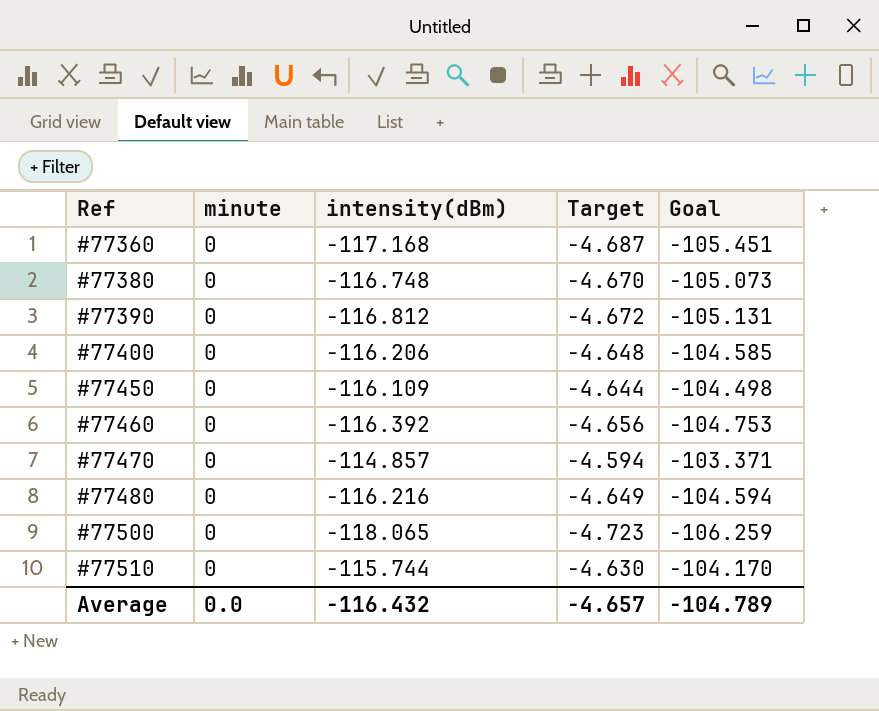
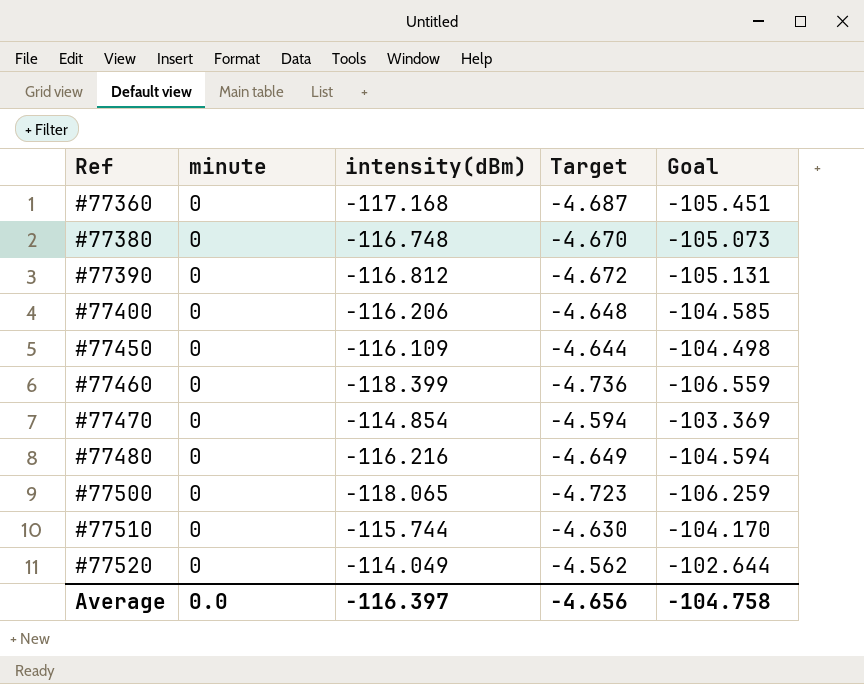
#77460 | intensity(dBm): -116.392 -> -118.399
#77460 | Target: -4.656 -> -4.736
#77460 | Goal: -104.753 -> -106.559
#77470 | intensity(dBm): -114.857 -> -114.854
#77470 | Goal: -103.371 -> -103.369
row #77520: none -> 0 | -114.049 | -4.562 | -102.644
Average | intensity(dBm): -116.432 -> -116.397
Average | Target: -4.657 -> -4.656
Average | Goal: -104.789 -> -104.758

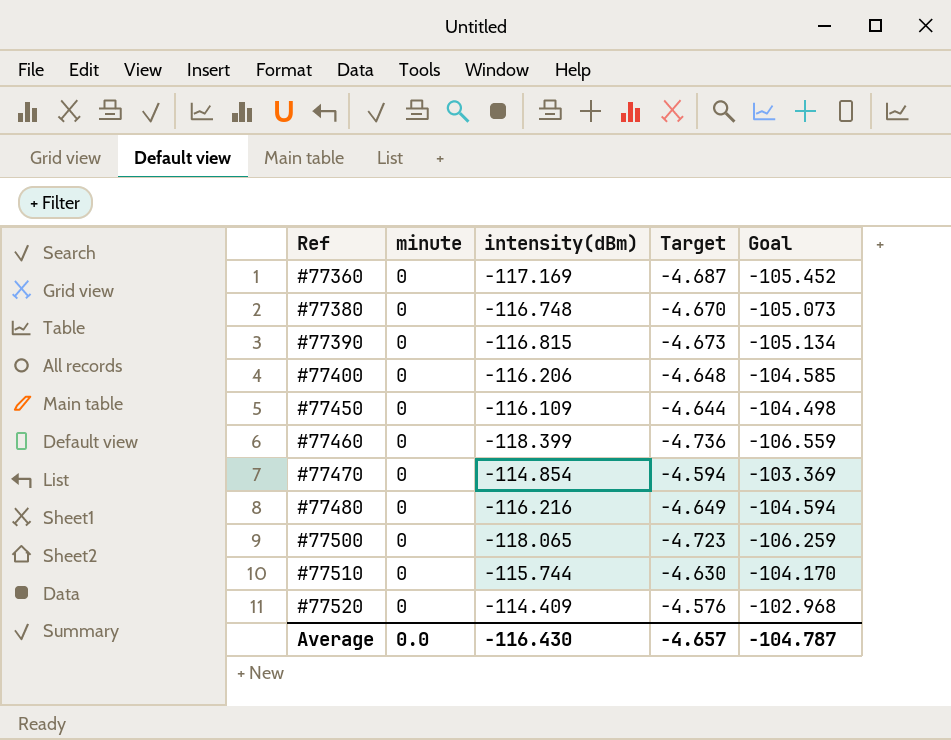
#77360 | intensity(dBm): -117.168 -> -117.169
#77360 | Goal: -105.451 -> -105.452
#77390 | intensity(dBm): -116.812 -> -116.815
#77390 | Target: -4.672 -> -4.673
#77390 | Goal: -105.131 -> -105.134
#77520 | intensity(dBm): -114.049 -> -114.409
#77520 | Target: -4.562 -> -4.576
#77520 | Goal: -102.644 -> -102.968
Average | intensity(dBm): -116.397 -> -116.430
Average | Target: -4.656 -> -4.657
Average | Goal: -104.758 -> -104.787

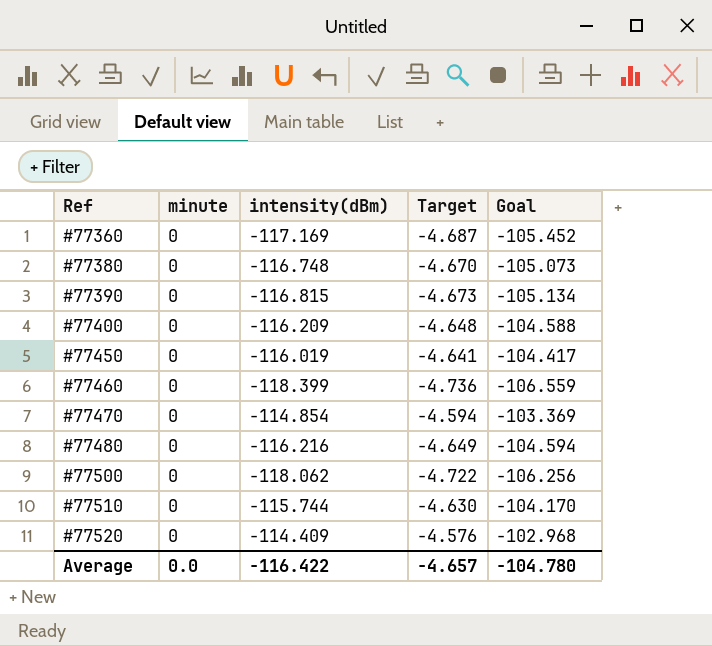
#77400 | intensity(dBm): -116.206 -> -116.209
#77400 | Goal: -104.585 -> -104.588
#77450 | intensity(dBm): -116.109 -> -116.019
#77450 | Target: -4.644 -> -4.641
#77450 | Goal: -104.498 -> -104.417
#77500 | intensity(dBm): -118.065 -> -118.062
#77500 | Target: -4.723 -> -4.722
#77500 | Goal: -106.259 -> -106.256
Average | intensity(dBm): -116.430 -> -116.422
Average | Goal: -104.787 -> -104.780

